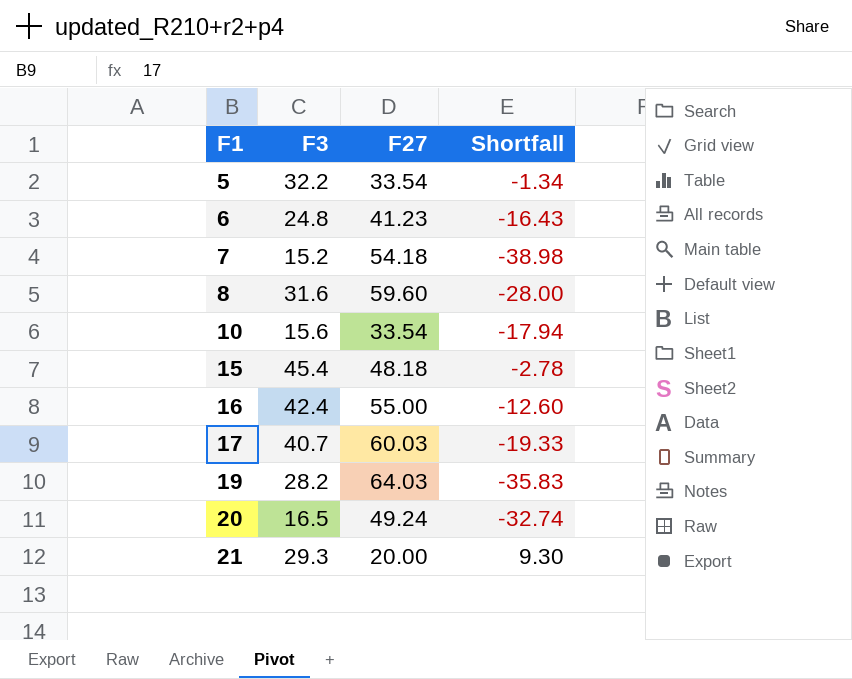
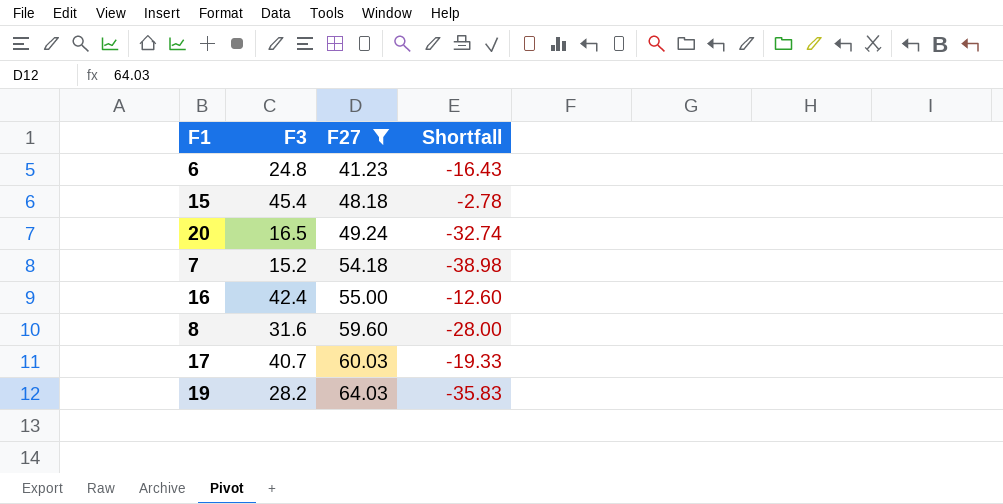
filter: none -> F27 >= 41.23
row order: F1 ascending -> F27 ascending

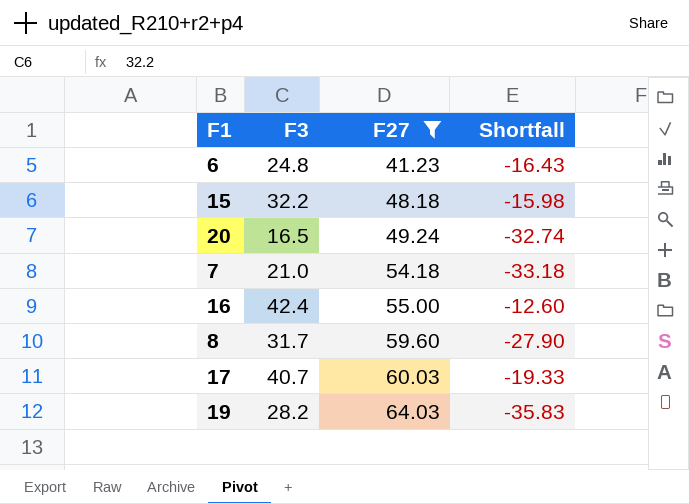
15 | F3: 45.4 -> 32.2
15 | Shortfall: -2.78 -> -15.98
7 | F3: 15.2 -> 21.0
7 | Shortfall: -38.98 -> -33.18
8 | F3: 31.6 -> 31.7
8 | Shortfall: -28.00 -> -27.90

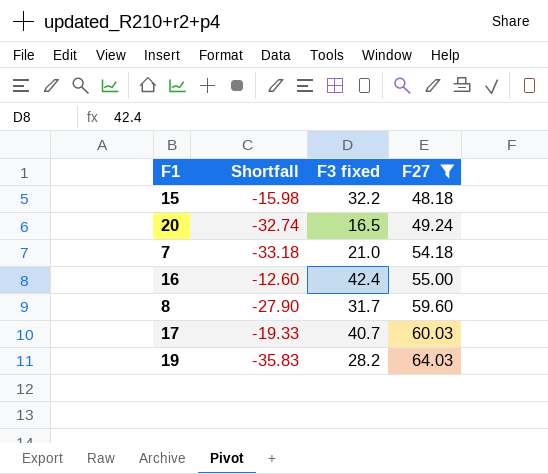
column Shortfall | position: 4 -> 2
column name: F3 -> F3 fixed
row 6: 24.8 | 41.23 | -16.43 -> none

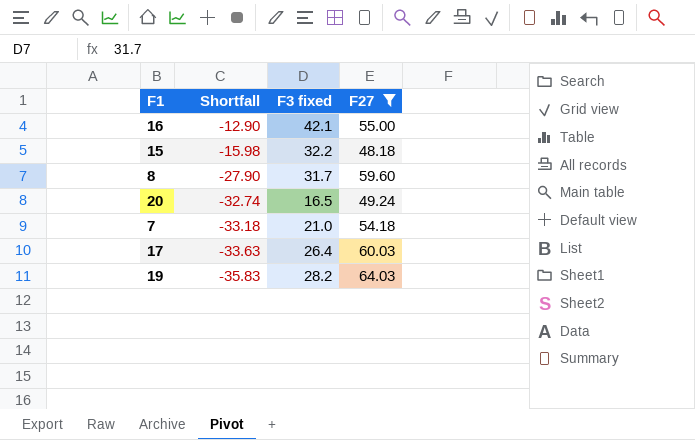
row order: F27 ascending -> Shortfall descending
16 | Shortfall: -12.60 -> -12.90
16 | F3 fixed: 42.4 -> 42.1
17 | Shortfall: -19.33 -> -33.63
17 | F3 fixed: 40.7 -> 26.4

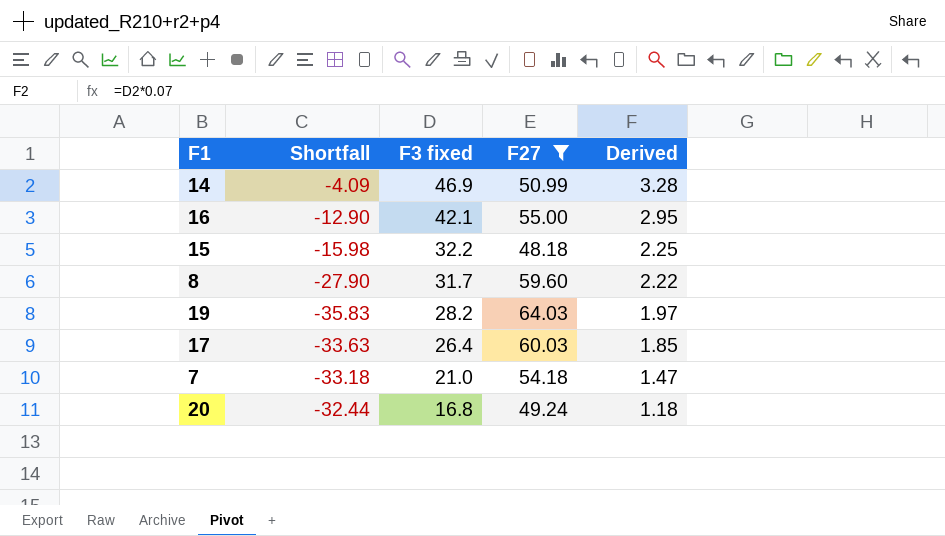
row order: Shortfall descending -> F3 fixed descending
column Derived | formula: none -> [F3 fixed] * 0.07
row 14: none -> -4.09 | 46.9 | 50.99 | 3.28
20 | Shortfall: -32.74 -> -32.44
20 | F3 fixed: 16.5 -> 16.8

